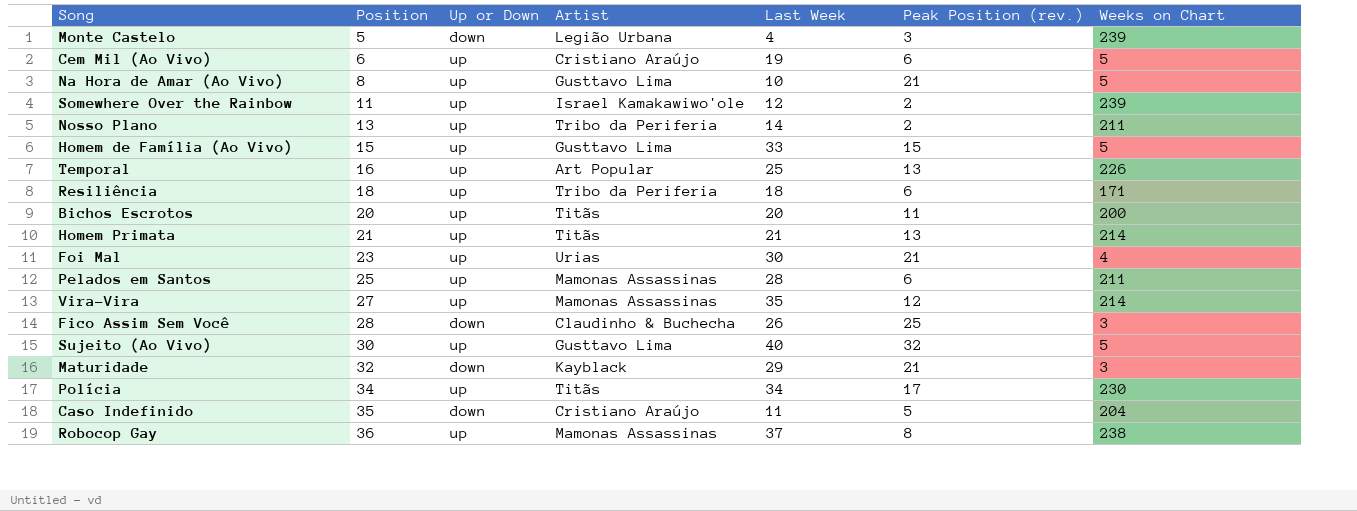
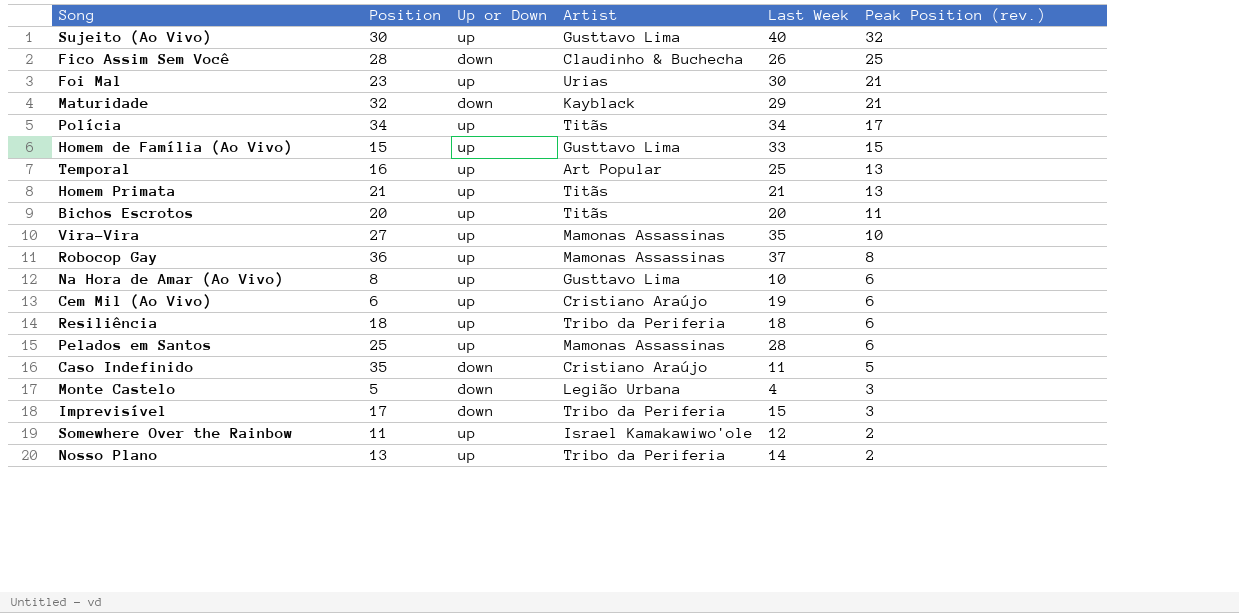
row order: Position ascending -> Peak Position (rev.) descending
column Weeks on Chart | position: 7 -> none
Vira-Vira | Peak Position (rev.): 12 -> 10
Na Hora de Amar (Ao Vivo) | Peak Position (rev.): 21 -> 6
row Imprevisível: none -> 17 | down | Tribo da Periferia | 15 | 3

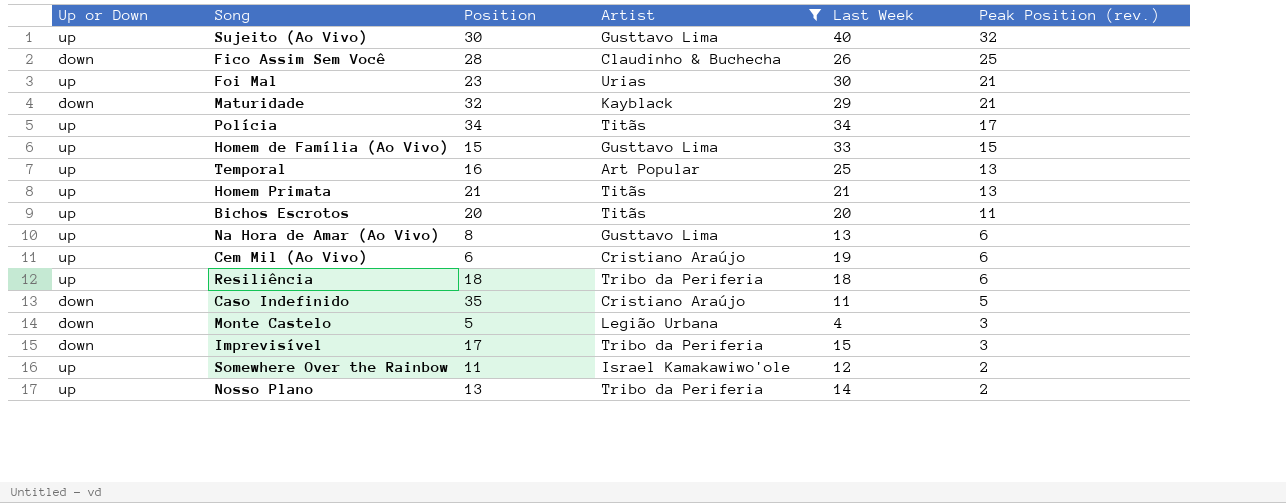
filter: none -> Artist != Mamonas Assassinas
column Up or Down | position: 3 -> 1
Na Hora de Amar (Ao Vivo) | Last Week: 10 -> 13

